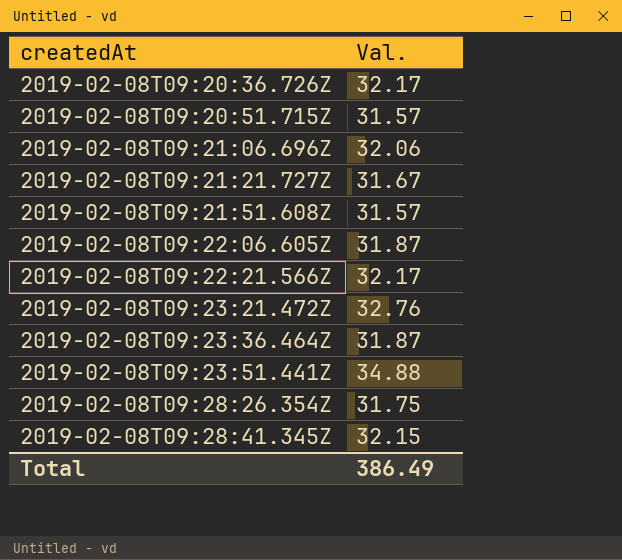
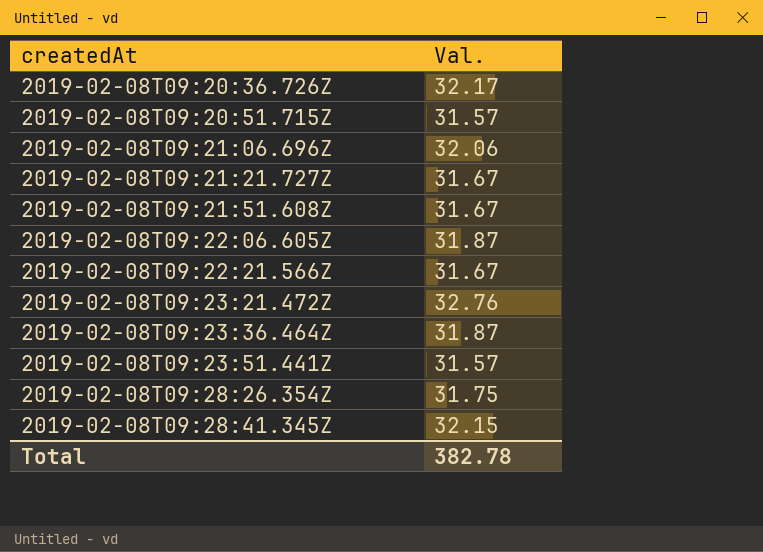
2019-02-08T09:21:51.608Z | Val.: 31.57 -> 31.67
2019-02-08T09:22:21.566Z | Val.: 32.17 -> 31.67
2019-02-08T09:23:51.441Z | Val.: 34.88 -> 31.57
Total | Val.: 386.49 -> 382.78

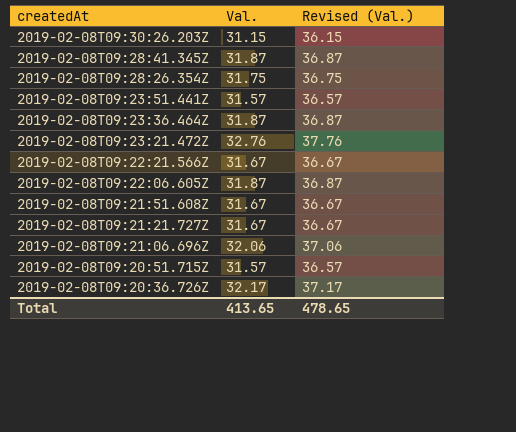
row order: createdAt ascending -> createdAt descending
column Revised (Val.) | formula: none -> [Val.] + 5
row 2019-02-08T09:30:26.203Z: none -> 31.15 | 36.15
2019-02-08T09:28:41.345Z | Val.: 32.15 -> 31.87
Total | Val.: 382.78 -> 413.65

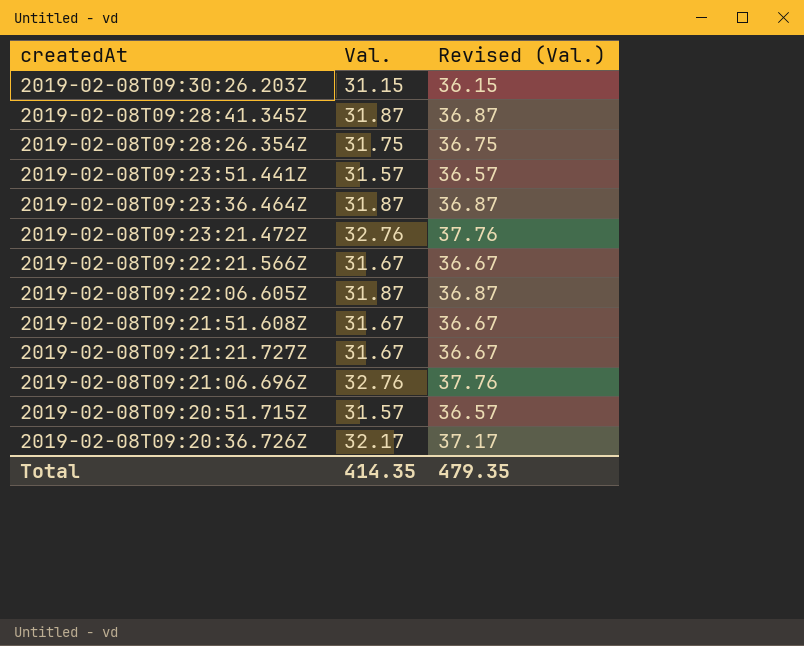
2019-02-08T09:21:06.696Z | Val.: 32.06 -> 32.76
2019-02-08T09:21:06.696Z | Revised (Val.): 37.06 -> 37.76
Total | Val.: 413.65 -> 414.35
Total | Revised (Val.): 478.65 -> 479.35

